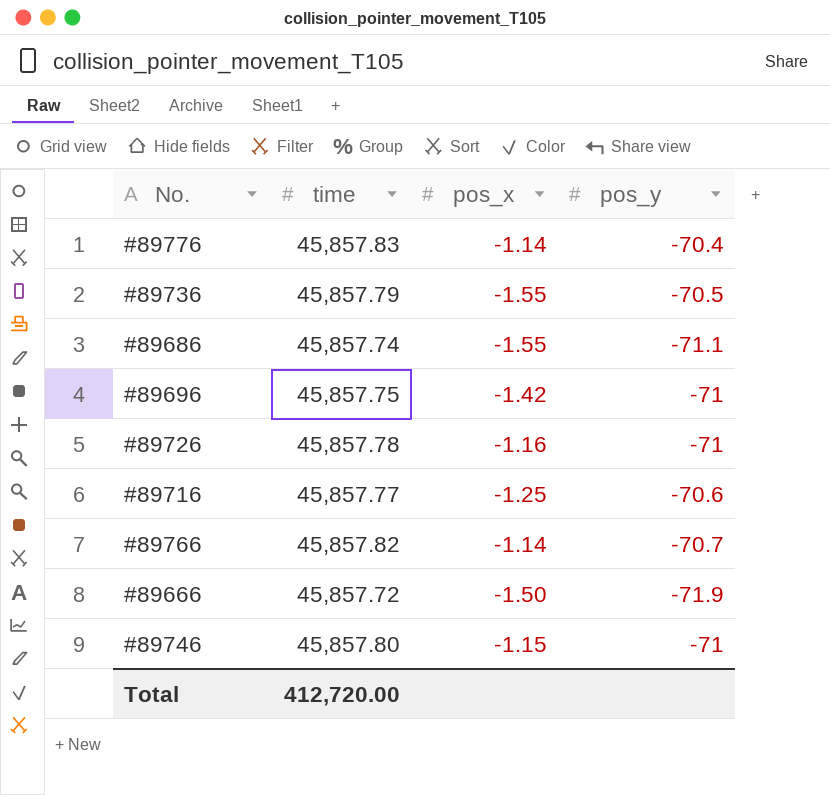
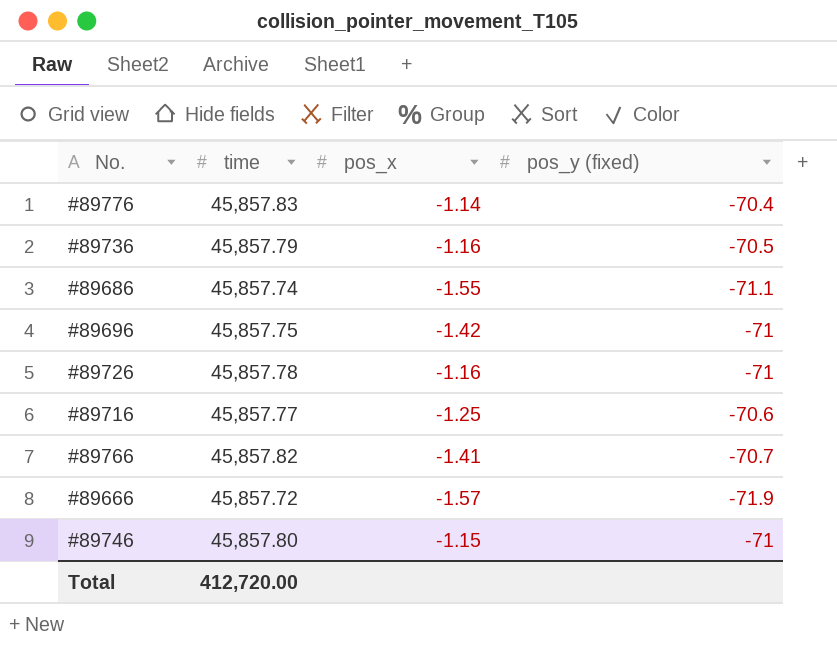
column name: pos_y -> pos_y (fixed)
#89736 | pos_x: -1.55 -> -1.16
#89766 | pos_x: -1.14 -> -1.41
#89666 | pos_x: -1.50 -> -1.57

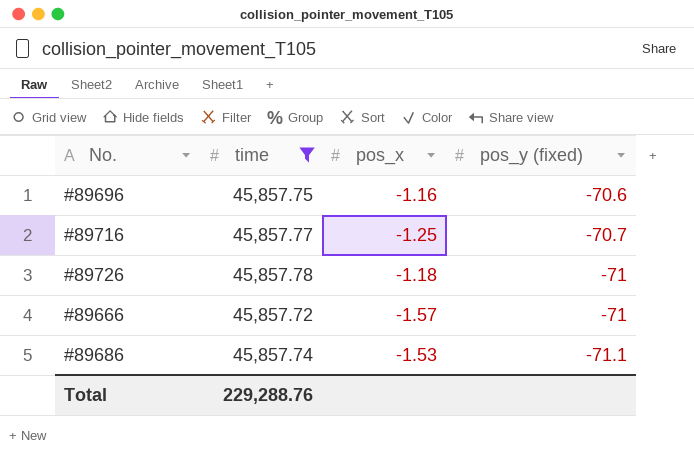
filter: none -> time <= 45,857.78
row order: none -> pos_y (fixed) descending
#89696 | pos_x: -1.42 -> -1.16
#89696 | pos_y (fixed): -71 -> -70.6
#89716 | pos_y (fixed): -70.6 -> -70.7
#89726 | pos_x: -1.16 -> -1.18
#89666 | pos_y (fixed): -71.9 -> -71
#89686 | pos_x: -1.55 -> -1.53
Total | time: 412,720.00 -> 229,288.76

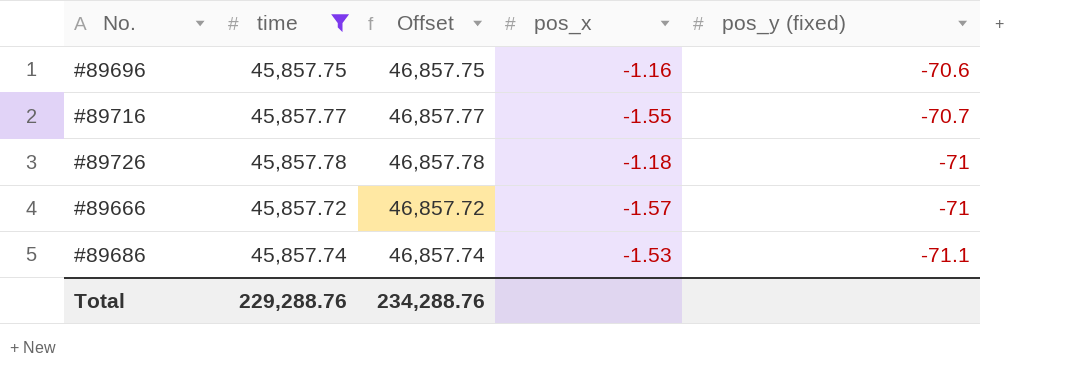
column Offset | formula: none -> [time] + 1000
#89716 | pos_x: -1.25 -> -1.55

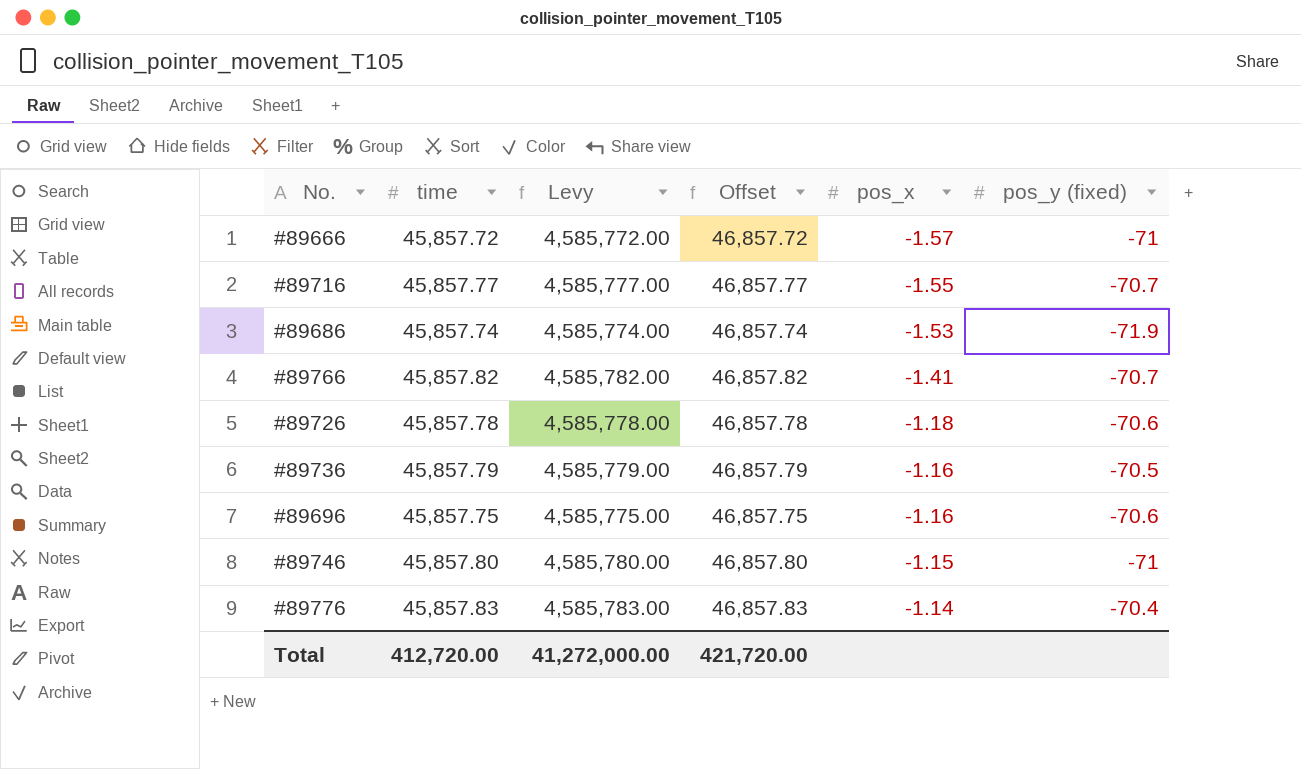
filter: time <= 45,857.78 -> none
row order: pos_y (fixed) descending -> pos_x ascending
column Levy | formula: none -> [time] * 100
#89686 | pos_y (fixed): -71.1 -> -71.9
#89726 | pos_y (fixed): -71 -> -70.6
Total | time: 229,288.76 -> 412,720.00
Total | Offset: 234,288.76 -> 421,720.00

